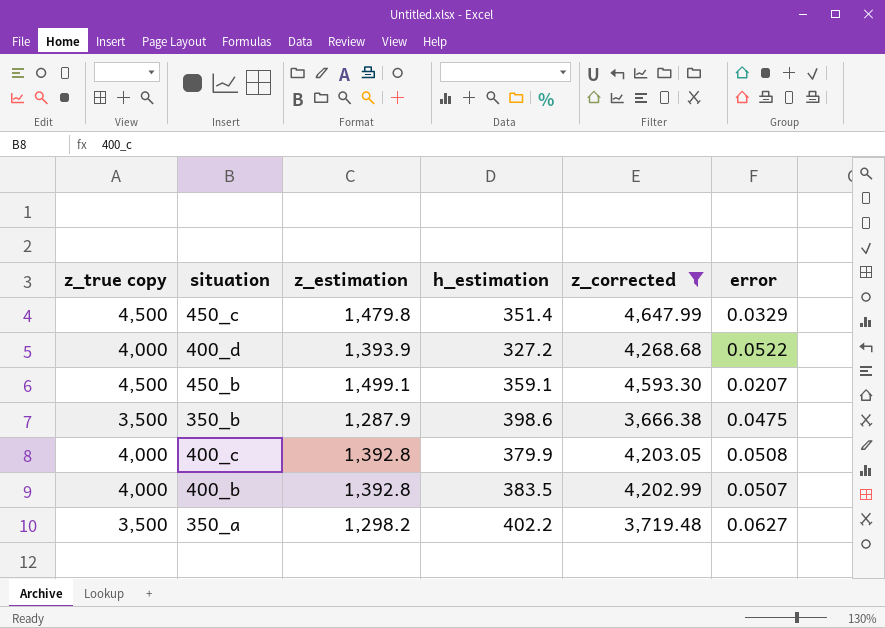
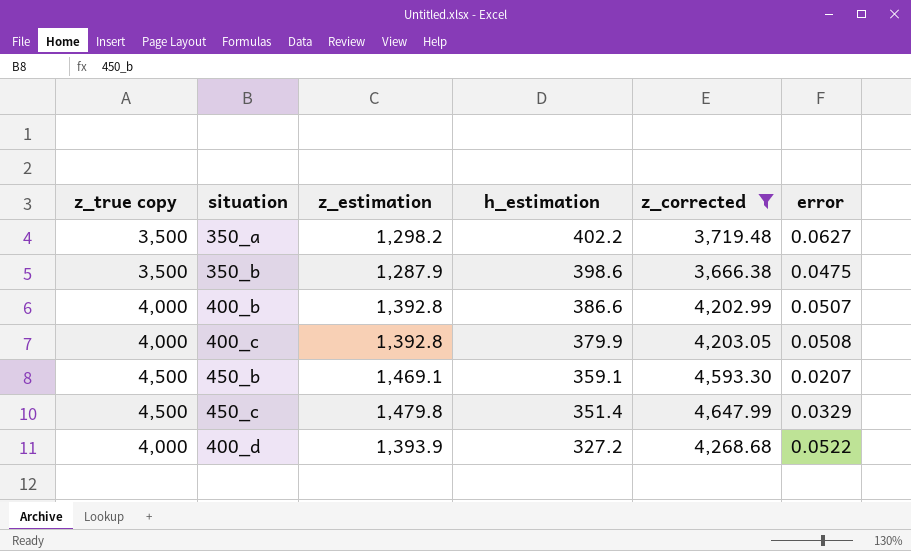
row order: none -> h_estimation descending
400_b | h_estimation: 383.5 -> 386.6
450_b | z_estimation: 1,499.1 -> 1,469.1

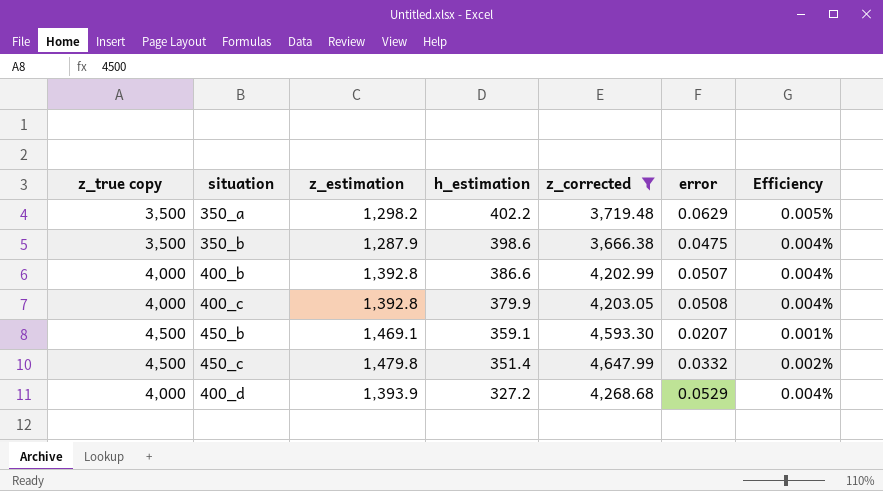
column Efficiency | formula: none -> [error] / [z_estimation]
350_a | error: 0.0627 -> 0.0629
450_c | error: 0.0329 -> 0.0332
400_d | error: 0.0522 -> 0.0529

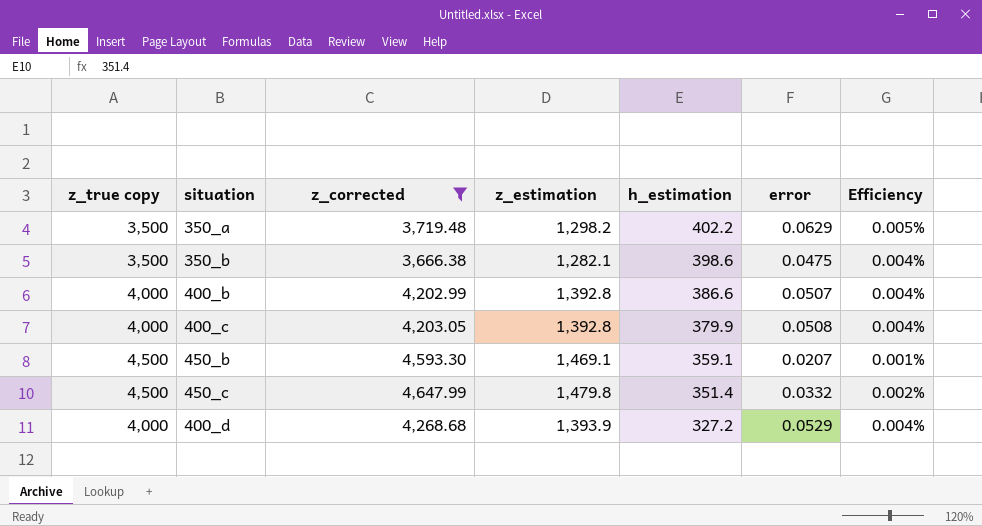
column z_corrected | position: 5 -> 3
350_b | z_estimation: 1,287.9 -> 1,282.1

